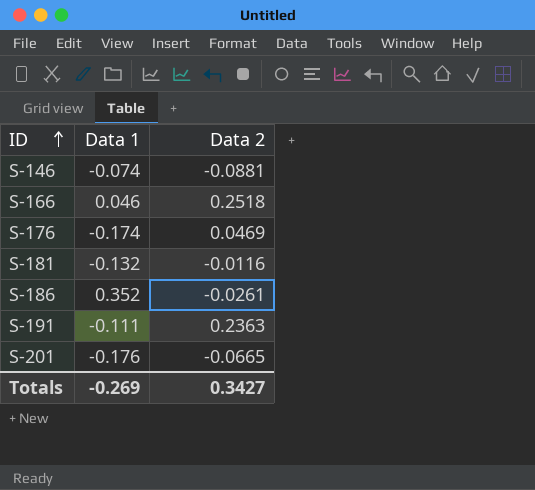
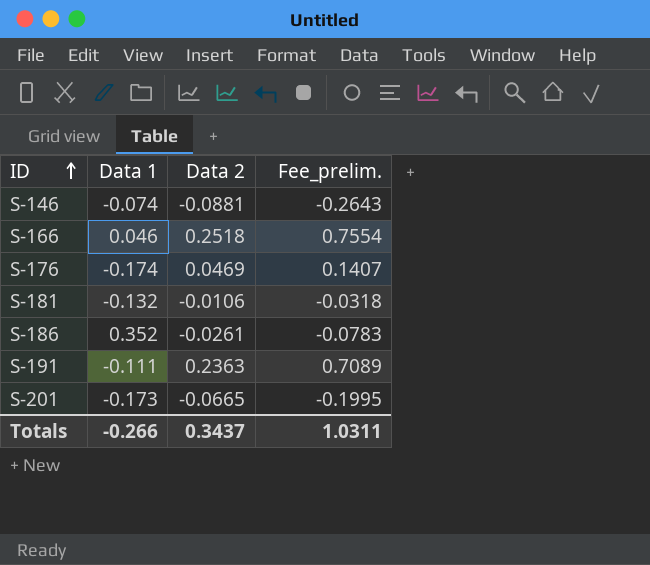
column Fee_prelim. | formula: none -> [Data 2] * 3
S-181 | Data 2: -0.0116 -> -0.0106
S-201 | Data 1: -0.176 -> -0.173
Totals | Data 1: -0.269 -> -0.266
Totals | Data 2: 0.3427 -> 0.3437

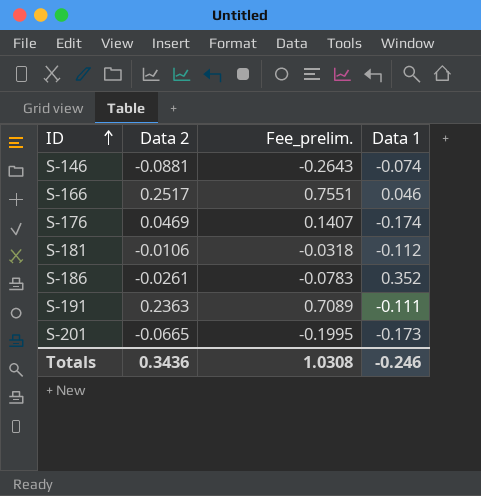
column Data 1 | position: 2 -> 4
S-166 | Data 2: 0.2518 -> 0.2517
S-166 | Fee_prelim.: 0.7554 -> 0.7551
S-181 | Data 1: -0.132 -> -0.112
Totals | Data 2: 0.3437 -> 0.3436
Totals | Fee_prelim.: 1.0311 -> 1.0308
Totals | Data 1: -0.266 -> -0.246

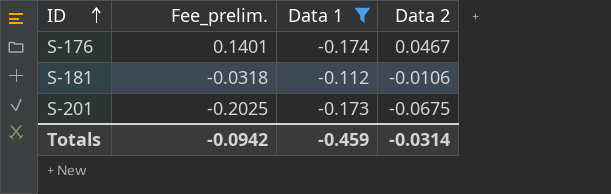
filter: none -> Data 1 <= -0.112
column Data 2 | position: 2 -> 4
S-176 | Fee_prelim.: 0.1407 -> 0.1401
S-176 | Data 2: 0.0469 -> 0.0467
S-201 | Fee_prelim.: -0.1995 -> -0.2025
S-201 | Data 2: -0.0665 -> -0.0675
Totals | Fee_prelim.: 1.0308 -> -0.0942
Totals | Data 1: -0.246 -> -0.459
Totals | Data 2: 0.3436 -> -0.0314

